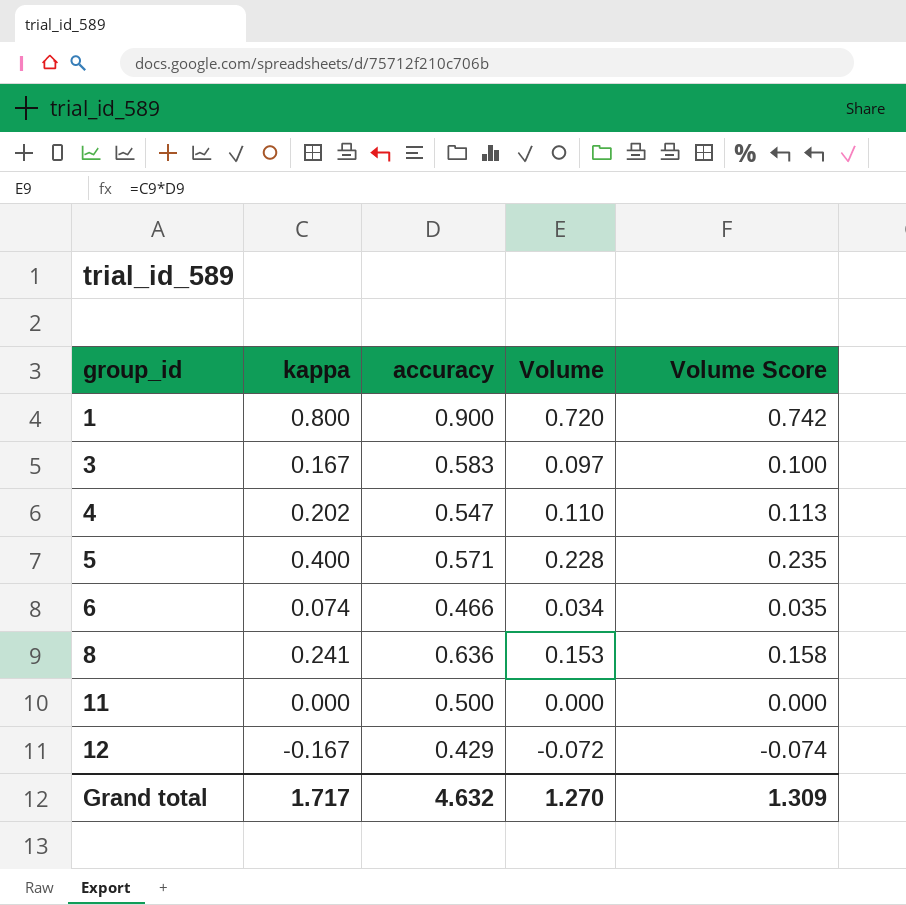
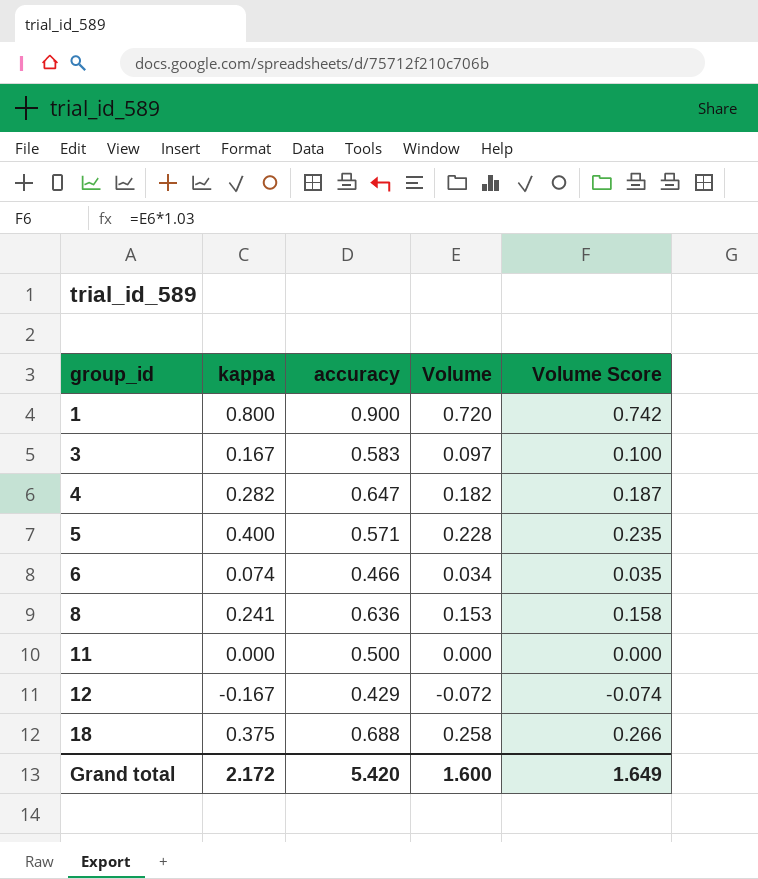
4 | kappa: 0.202 -> 0.282
4 | accuracy: 0.547 -> 0.647
4 | Volume: 0.110 -> 0.182
4 | Volume Score: 0.113 -> 0.187
row 18: none -> 0.375 | 0.688 | 0.258 | 0.266
Grand total | kappa: 1.717 -> 2.172
Grand total | accuracy: 4.632 -> 5.420
Grand total | Volume: 1.270 -> 1.600
Grand total | Volume Score: 1.309 -> 1.649

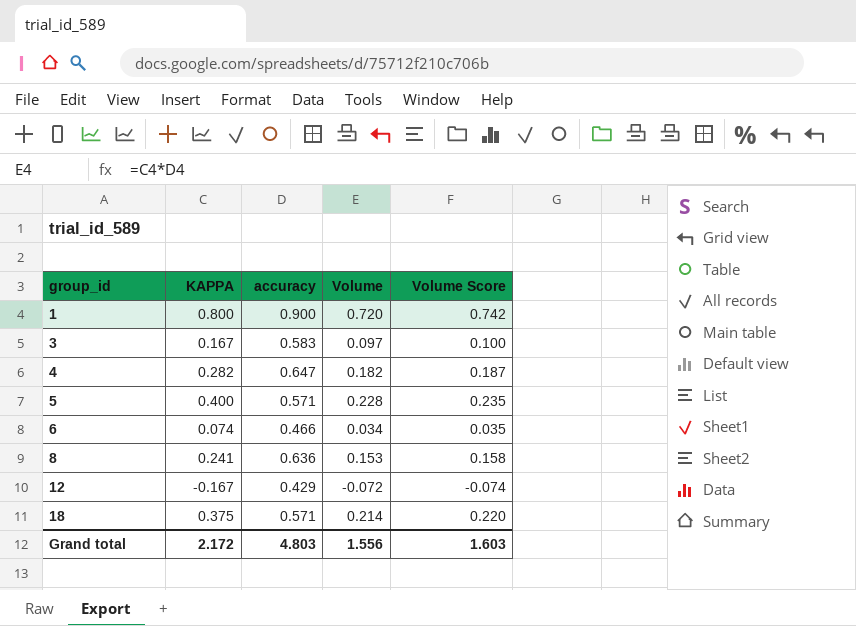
column name: kappa -> KAPPA
row 11: 0.000 | 0.500 | 0.000 | 0.000 -> none
18 | accuracy: 0.688 -> 0.571
18 | Volume: 0.258 -> 0.214
18 | Volume Score: 0.266 -> 0.220
Grand total | accuracy: 5.420 -> 4.803
Grand total | Volume: 1.600 -> 1.556
Grand total | Volume Score: 1.649 -> 1.603

